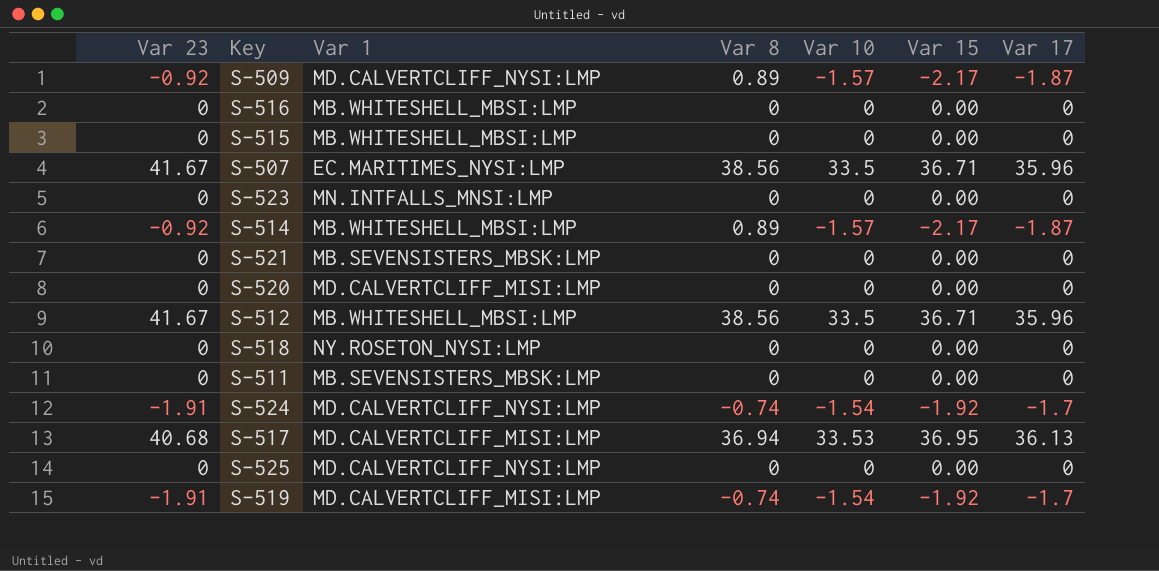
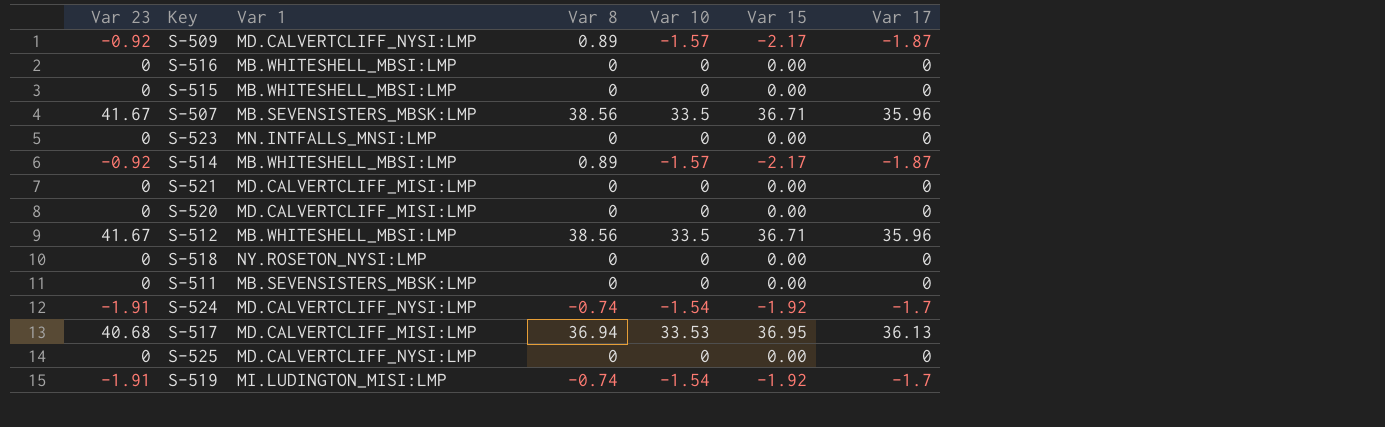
S-507 | Var 1: EC.MARITIMES_NYSI:LMP -> MB.SEVENSISTERS_MBSK:LMP
S-521 | Var 1: MB.SEVENSISTERS_MBSK:LMP -> MD.CALVERTCLIFF_MISI:LMP
S-519 | Var 1: MD.CALVERTCLIFF_MISI:LMP -> MI.LUDINGTON_MISI:LMP

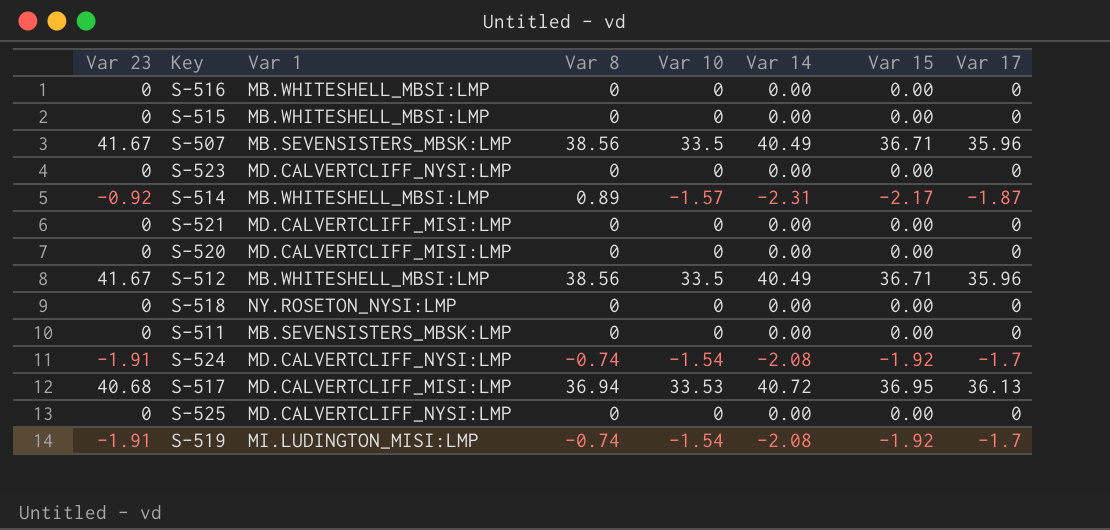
column Var 14 | position: none -> 6
row S-509: -0.92 | MD.CALVERTCLIFF_NYSI:LMP | 0.89 | -1.57 | -2.17 | -1.87 -> none
S-523 | Var 1: MN.INTFALLS_MNSI:LMP -> MD.CALVERTCLIFF_NYSI:LMP

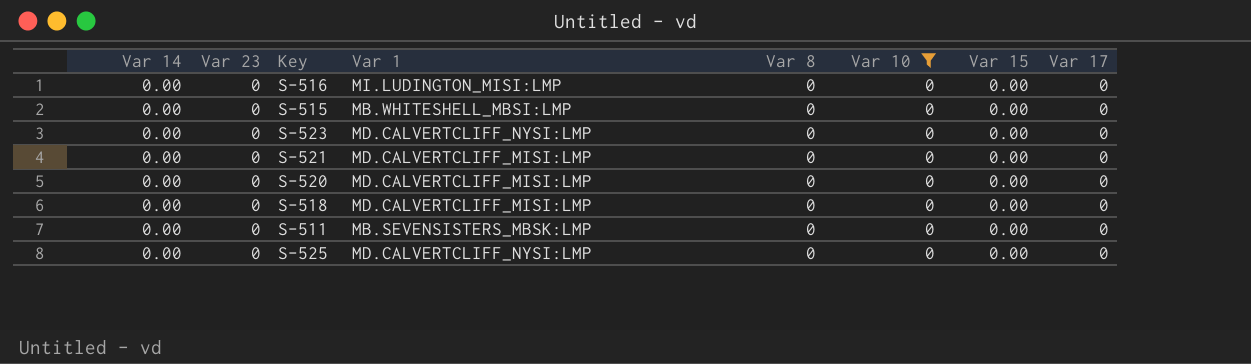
filter: none -> Var 10 = 0
column Var 14 | position: 6 -> 1
S-516 | Var 1: MB.WHITESHELL_MBSI:LMP -> MI.LUDINGTON_MISI:LMP
S-518 | Var 1: NY.ROSETON_NYSI:LMP -> MD.CALVERTCLIFF_MISI:LMP

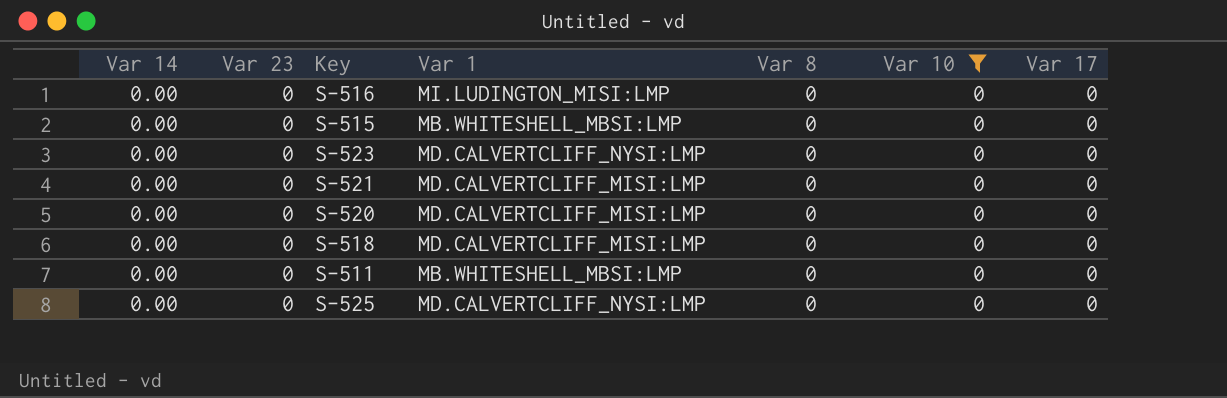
column Var 15 | position: 7 -> none
S-511 | Var 1: MB.SEVENSISTERS_MBSK:LMP -> MB.WHITESHELL_MBSI:LMP

